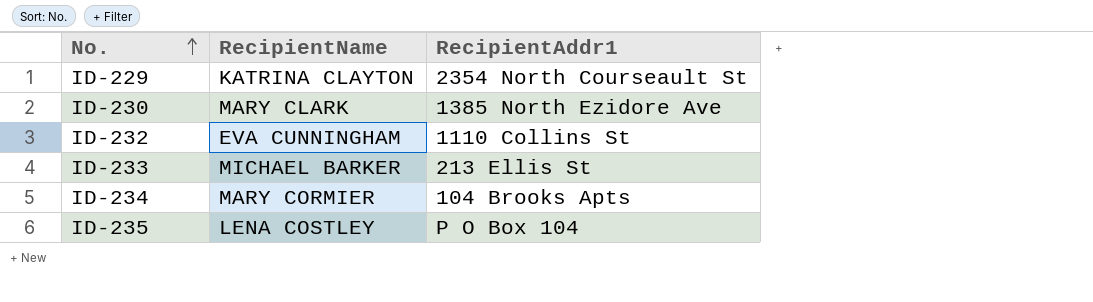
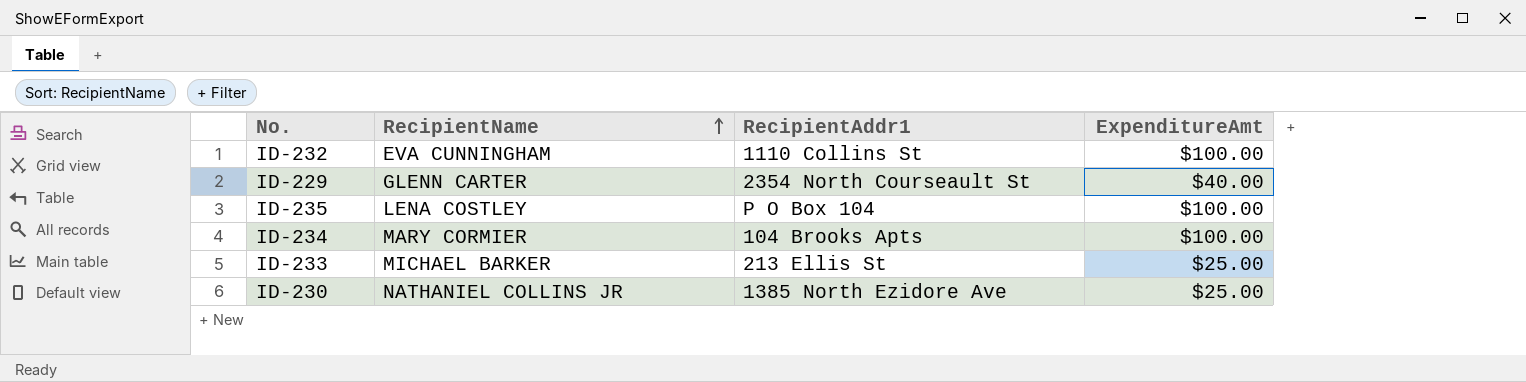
row order: No. ascending -> RecipientName ascending
column ExpenditureAmt | position: none -> 4
ID-229 | RecipientName: KATRINA CLAYTON -> GLENN CARTER
ID-230 | RecipientName: MARY CLARK -> NATHANIEL COLLINS JR

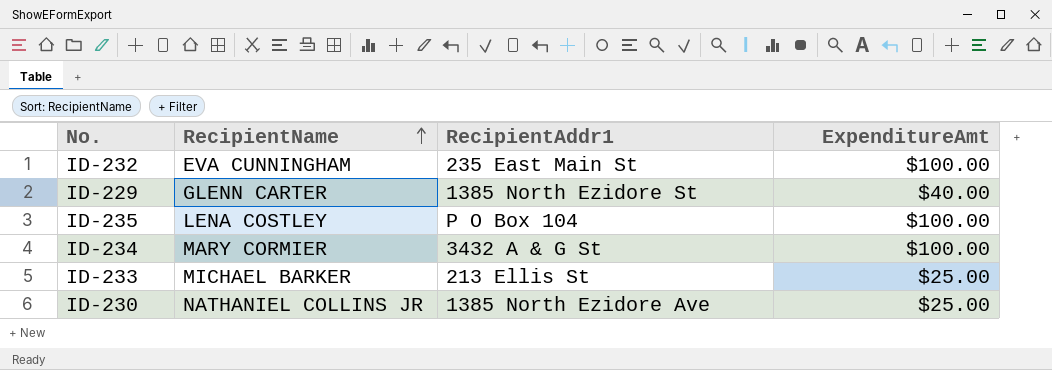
ID-232 | RecipientAddr1: 1110 Collins St -> 235 East Main St
ID-229 | RecipientAddr1: 2354 North Courseault St -> 1385 North Ezidore St
ID-234 | RecipientAddr1: 104 Brooks Apts -> 3432 A & G St

